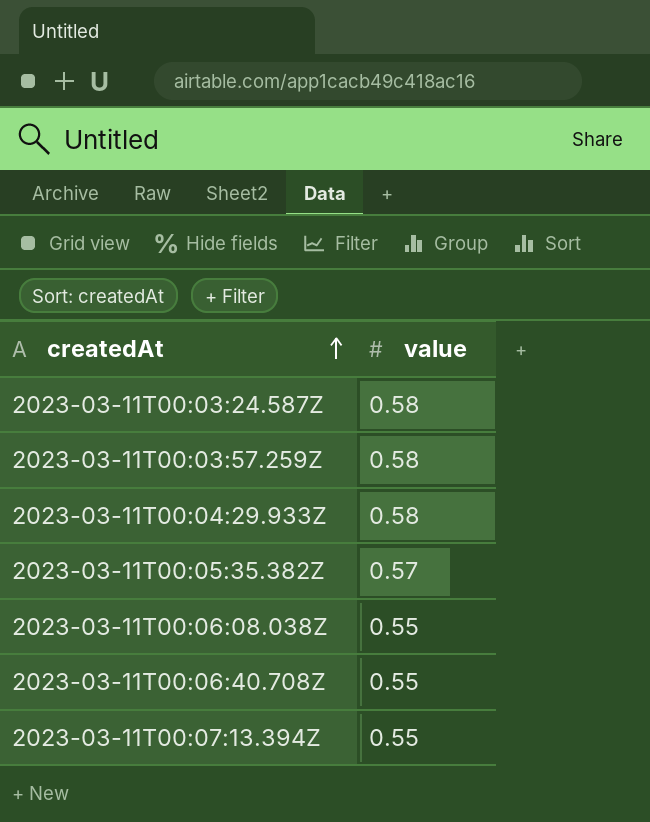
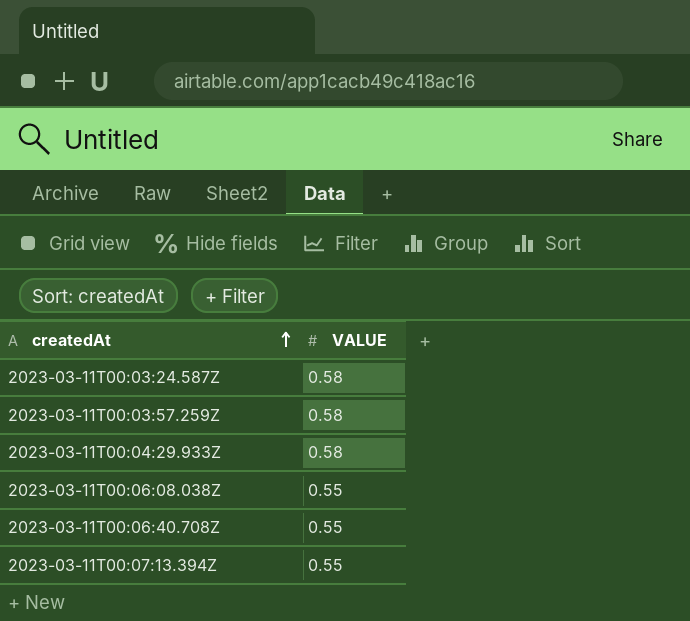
column name: value -> VALUE
row 2023-03-11T00:05:35.382Z: 0.57 -> none

